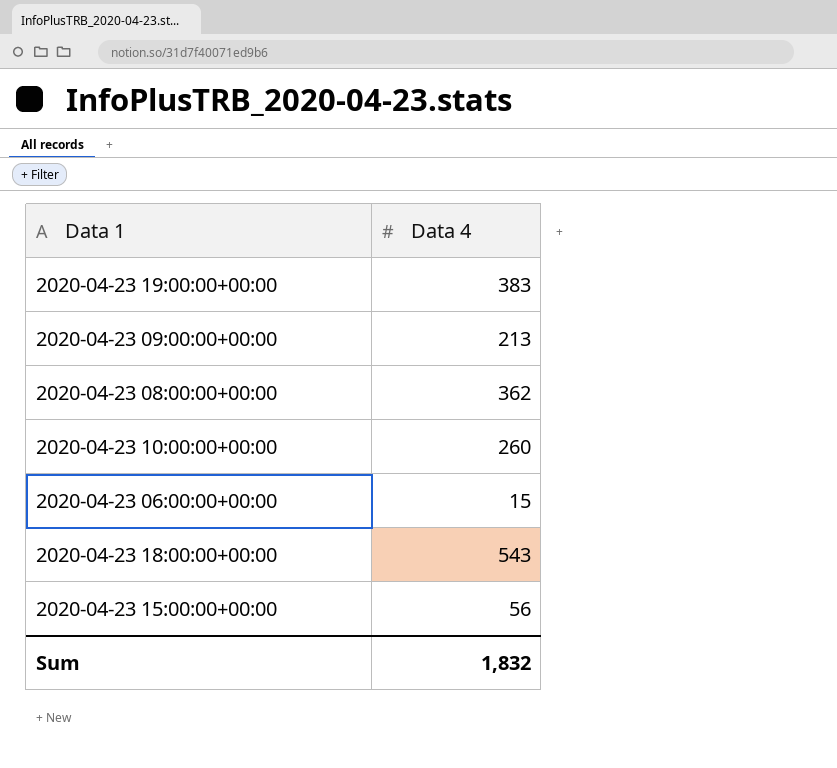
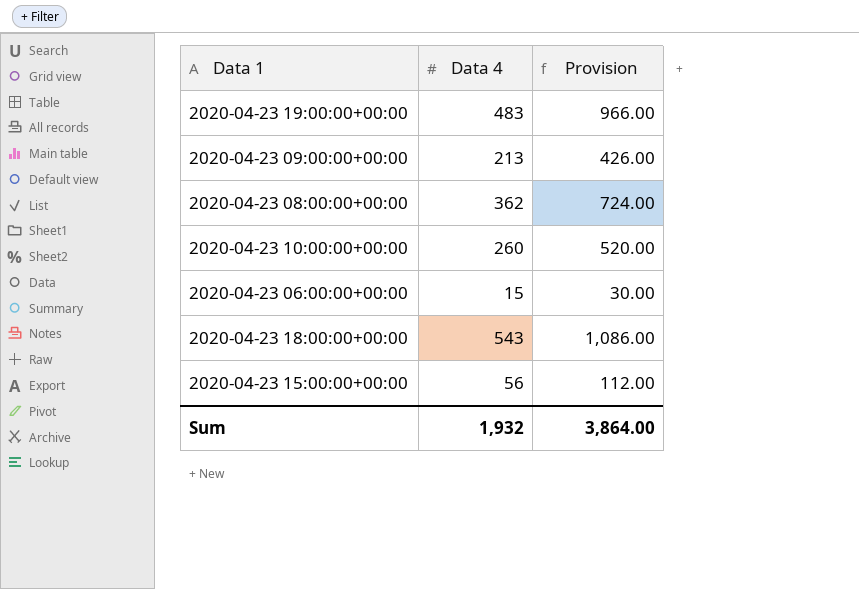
column Provision | formula: none -> [Data 4] * 2
2020-04-23 19:00:00+00:00 | Data 4: 383 -> 483
Sum | Data 4: 1,832 -> 1,932

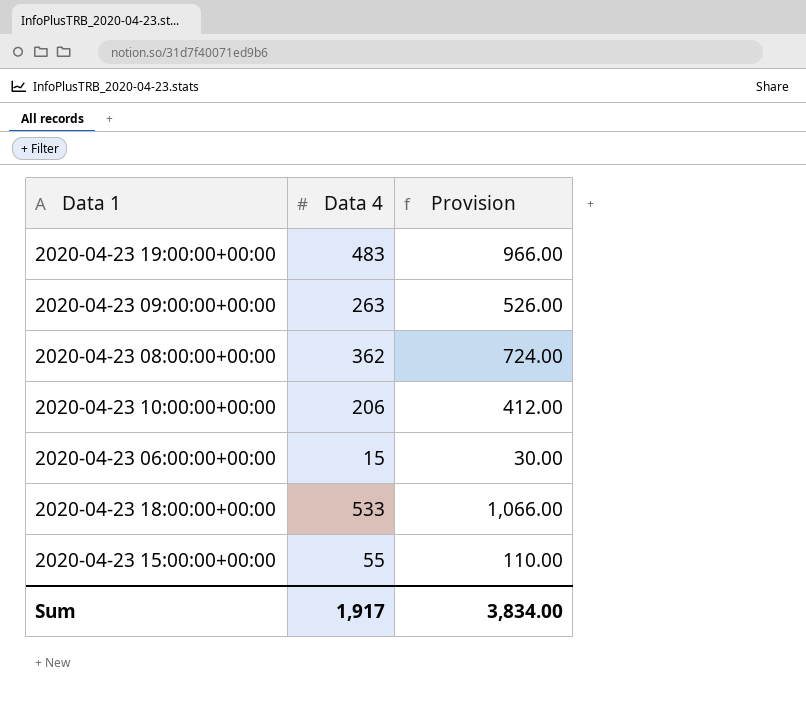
2020-04-23 09:00:00+00:00 | Data 4: 213 -> 263
2020-04-23 09:00:00+00:00 | Provision: 426.00 -> 526.00
2020-04-23 10:00:00+00:00 | Data 4: 260 -> 206
2020-04-23 10:00:00+00:00 | Provision: 520.00 -> 412.00
2020-04-23 18:00:00+00:00 | Data 4: 543 -> 533
2020-04-23 18:00:00+00:00 | Provision: 1,086.00 -> 1,066.00
2020-04-23 15:00:00+00:00 | Data 4: 56 -> 55
2020-04-23 15:00:00+00:00 | Provision: 112.00 -> 110.00
Sum | Data 4: 1,932 -> 1,917
Sum | Provision: 3,864.00 -> 3,834.00

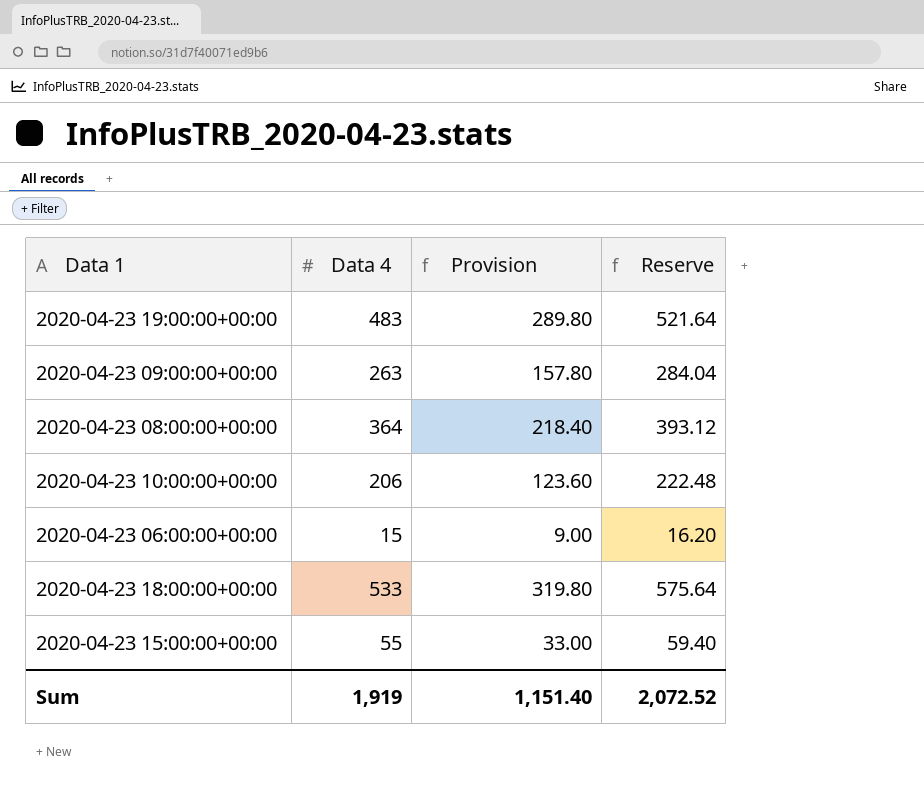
column Provision | formula: [Data 4] * 2 -> [Data 4] * 0.6
column Reserve | formula: none -> [Data 4] * 1.08
2020-04-23 08:00:00+00:00 | Data 4: 362 -> 364
Sum | Data 4: 1,917 -> 1,919
Sum | Provision: 3,834.00 -> 1,151.40

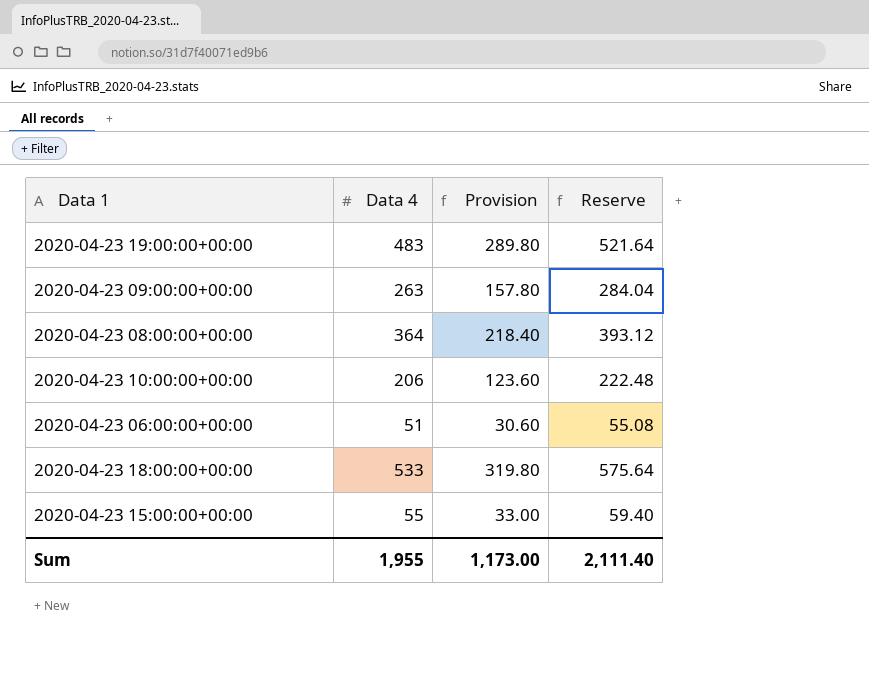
2020-04-23 06:00:00+00:00 | Data 4: 15 -> 51
2020-04-23 06:00:00+00:00 | Provision: 9.00 -> 30.60
2020-04-23 06:00:00+00:00 | Reserve: 16.20 -> 55.08
Sum | Data 4: 1,919 -> 1,955
Sum | Provision: 1,151.40 -> 1,173.00
Sum | Reserve: 2,072.52 -> 2,111.40

